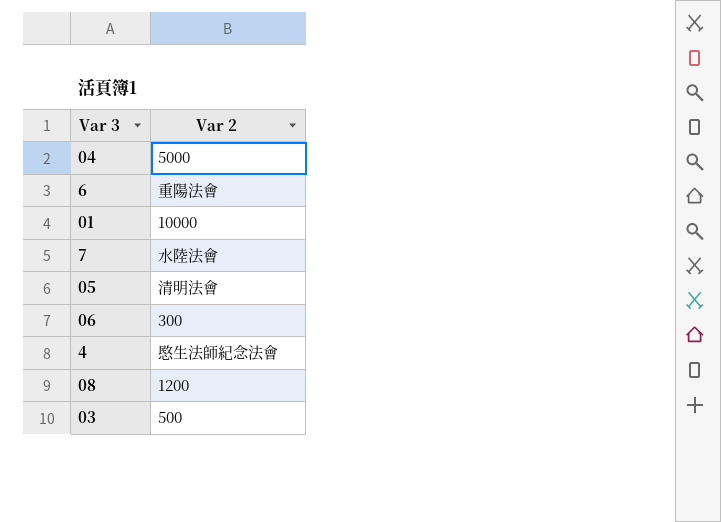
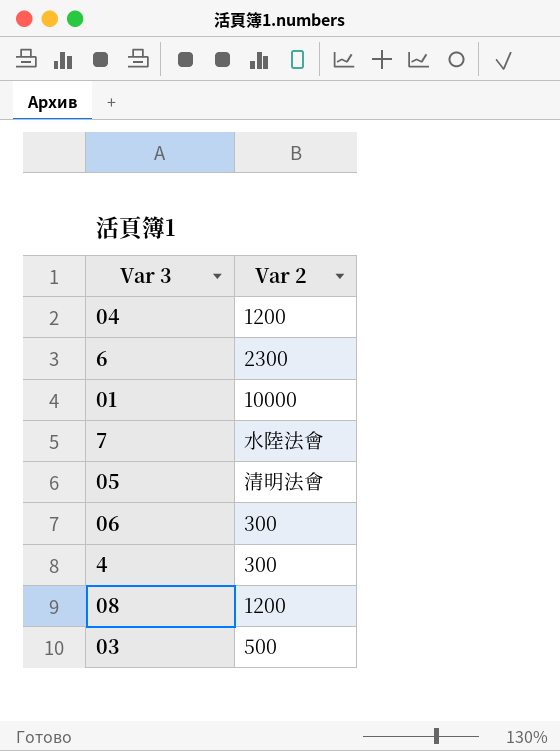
04 | Var 2: 5000 -> 1200
6 | Var 2: 重陽法會 -> 2300
4 | Var 2: 愍生法師紀念法會 -> 300

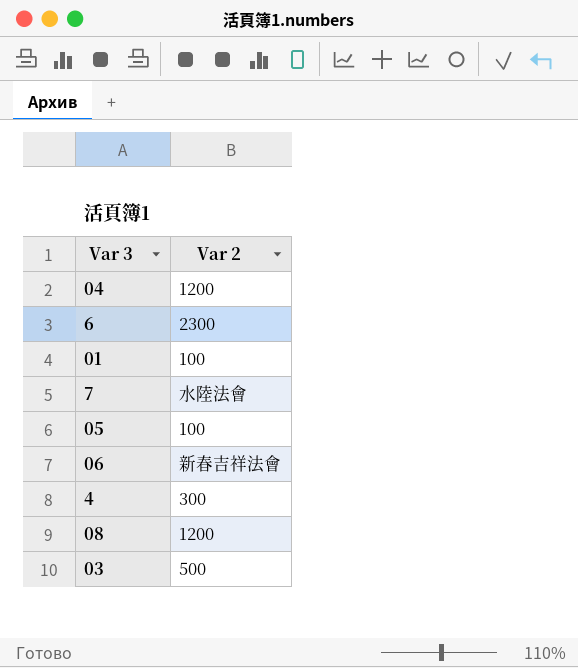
01 | Var 2: 10000 -> 100
05 | Var 2: 清明法會 -> 100
06 | Var 2: 300 -> 新春吉祥法會

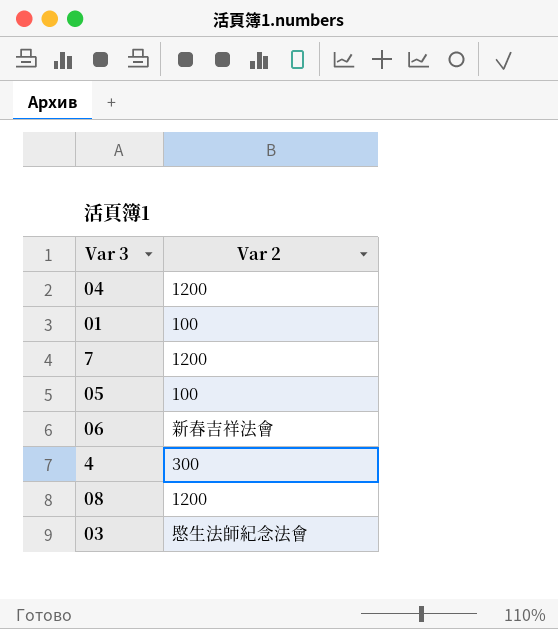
row 6: 2300 -> none
7 | Var 2: 水陸法會 -> 1200
03 | Var 2: 500 -> 愍生法師紀念法會

